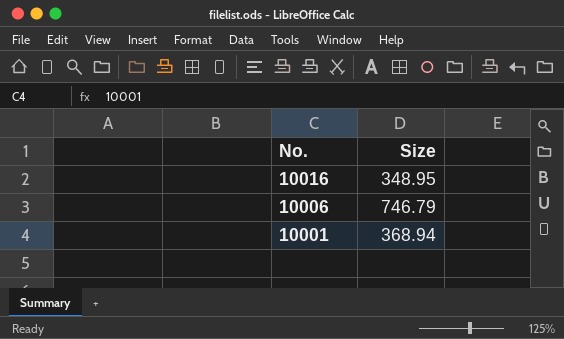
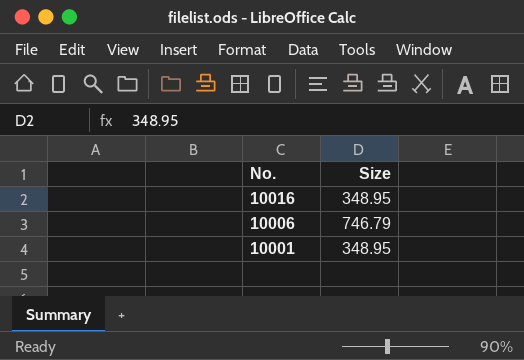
10001 | Size: 368.94 -> 348.95

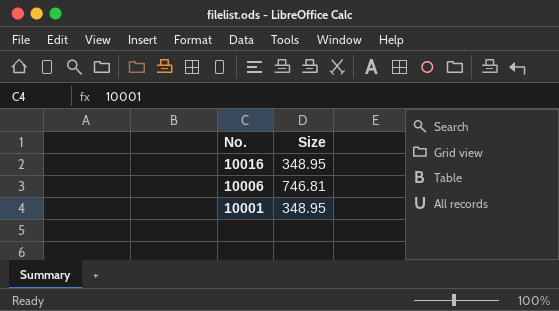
10006 | Size: 746.79 -> 746.81

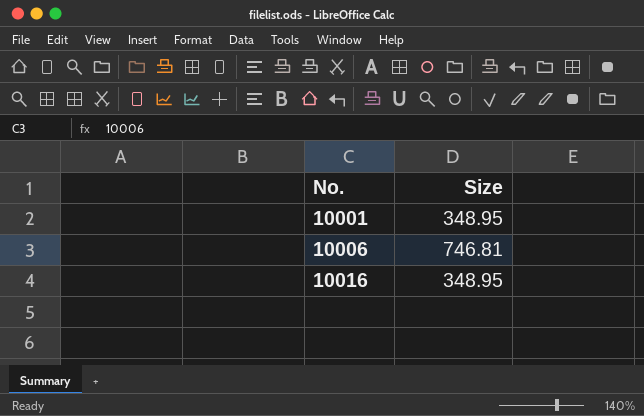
row order: No. descending -> No. ascending

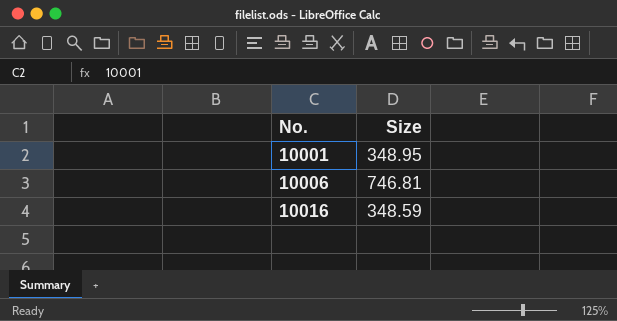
10016 | Size: 348.95 -> 348.59

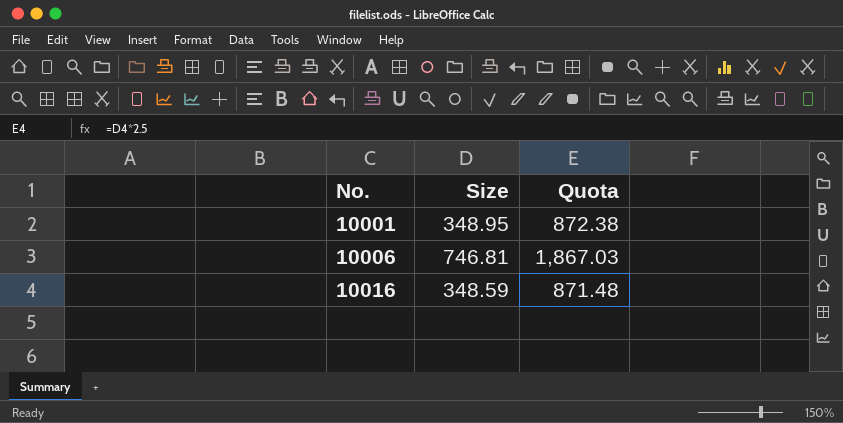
column Quota | formula: none -> [Size] * 2.5

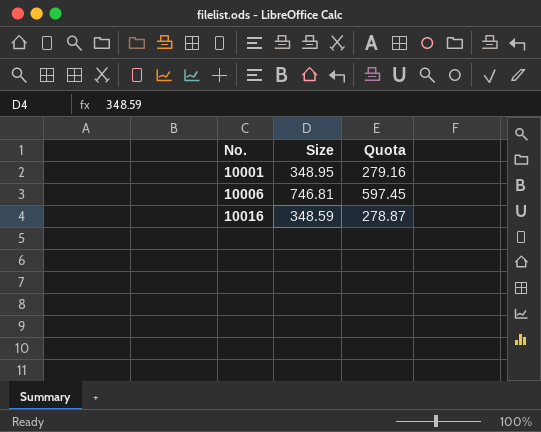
column Quota | formula: [Size] * 2.5 -> [Size] * 0.8

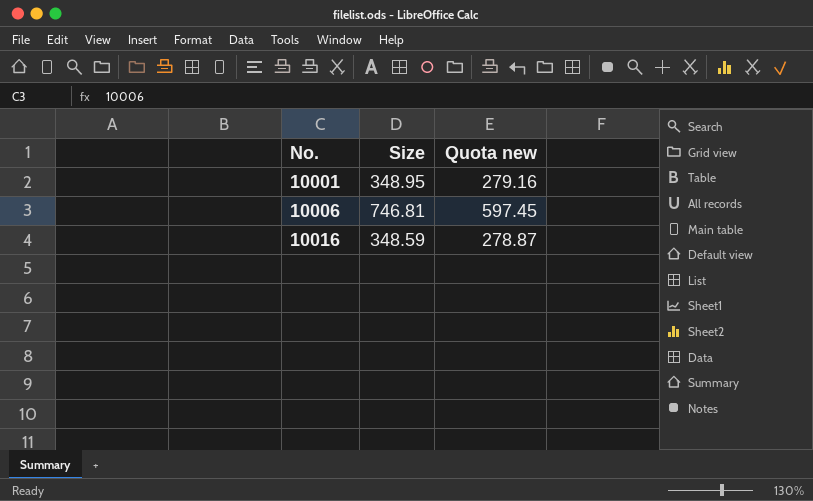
column name: Quota -> Quota new

